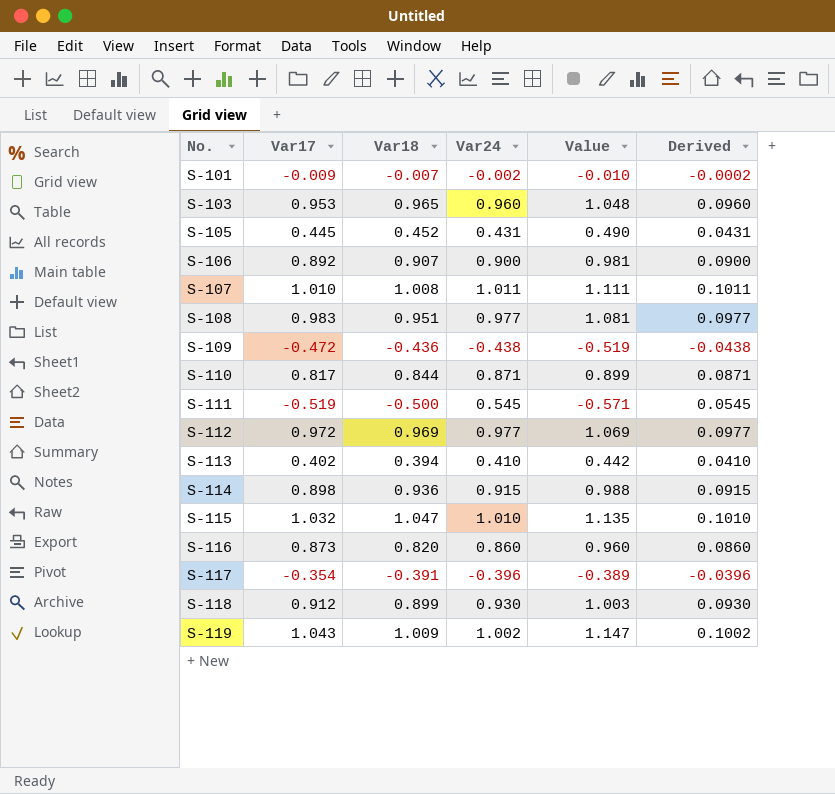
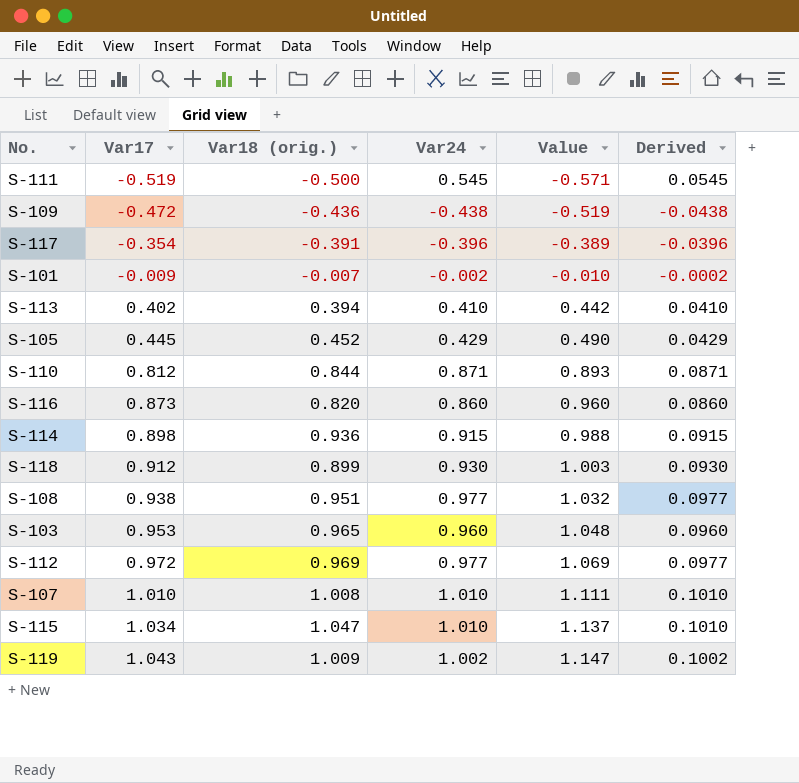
row order: No. ascending -> Var17 ascending
column name: Var18 -> Var18 (orig.)
row S-106: 0.892 | 0.907 | 0.900 | 0.981 | 0.0900 -> none
S-105 | Var24: 0.431 -> 0.429
S-105 | Derived: 0.0431 -> 0.0429
S-110 | Var17: 0.817 -> 0.812
S-110 | Value: 0.899 -> 0.893
S-108 | Var17: 0.983 -> 0.938
S-108 | Value: 1.081 -> 1.032
S-107 | Var24: 1.011 -> 1.010
S-107 | Derived: 0.1011 -> 0.1010
S-115 | Var17: 1.032 -> 1.034
S-115 | Value: 1.135 -> 1.137

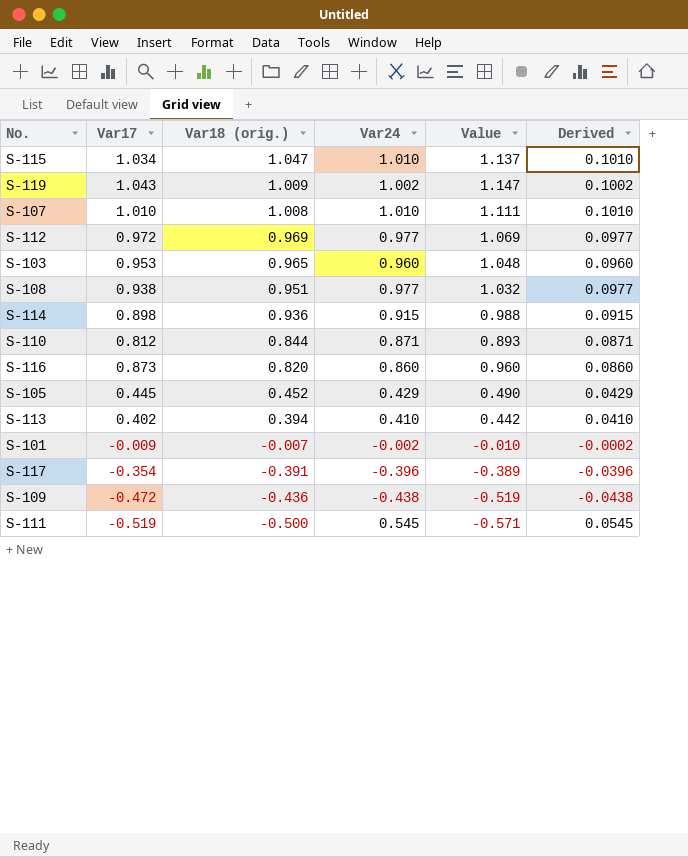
row order: Var17 ascending -> Var18 (orig.) descending
row S-118: 0.912 | 0.899 | 0.930 | 1.003 | 0.0930 -> none

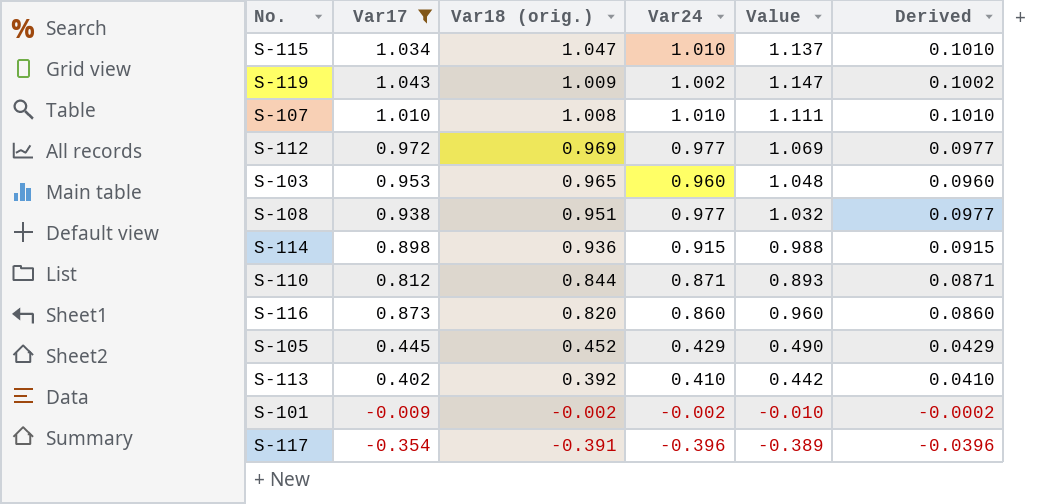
filter: none -> Var17 >= -0.354
S-113 | Var18 (orig.): 0.394 -> 0.392
S-101 | Var18 (orig.): -0.007 -> -0.002

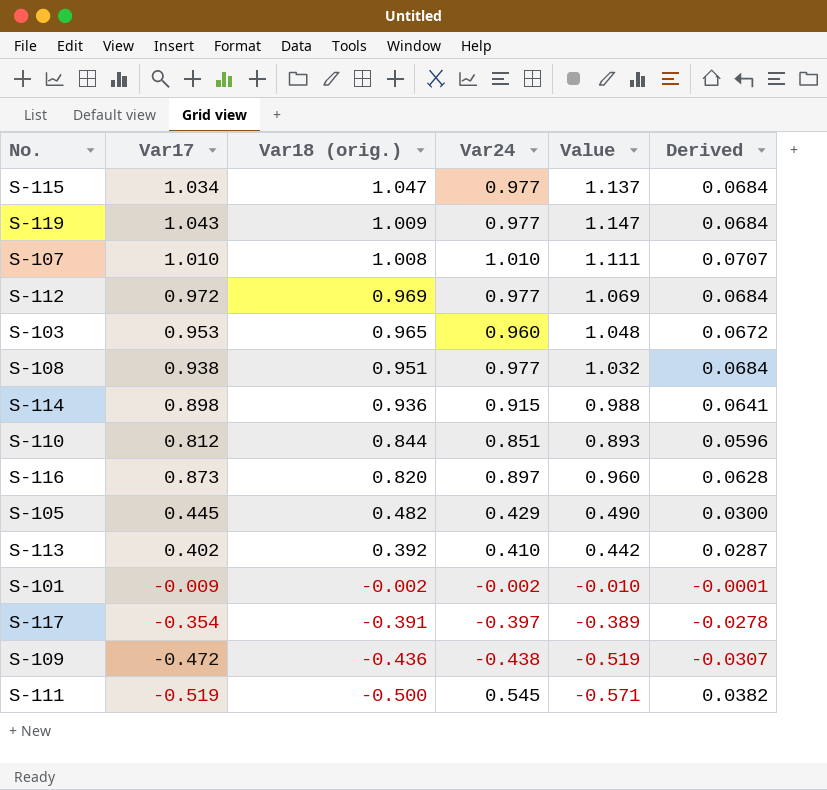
filter: Var17 >= -0.354 -> none
column Derived | formula: [Var24] * 0.1 -> [Var24] * 0.07
S-115 | Var24: 1.010 -> 0.977
S-119 | Var24: 1.002 -> 0.977
S-110 | Var24: 0.871 -> 0.851
S-116 | Var24: 0.860 -> 0.897
S-105 | Var18 (orig.): 0.452 -> 0.482
S-117 | Var24: -0.396 -> -0.397

